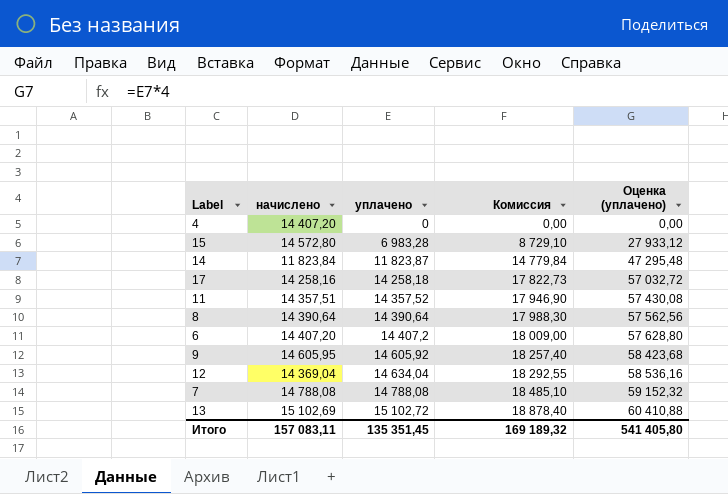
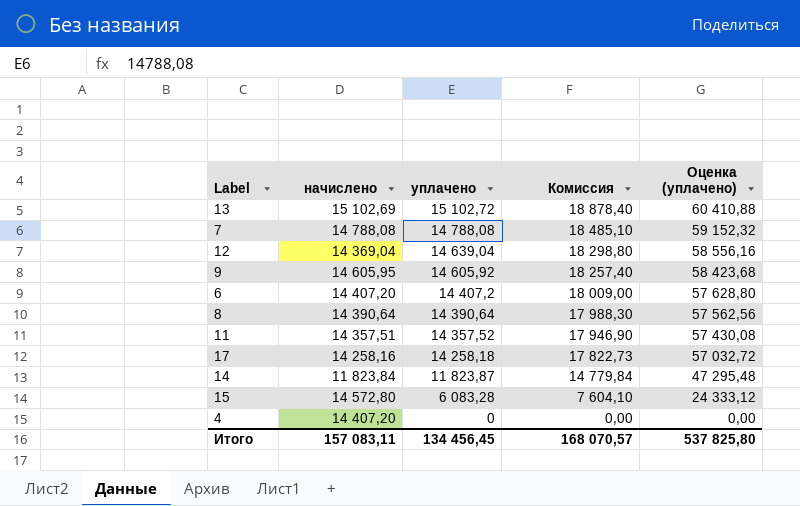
row order: уплачено ascending -> уплачено descending
12 | уплачено: 14 634,04 -> 14 639,04
12 | Комиссия: 18 292,55 -> 18 298,80
12 | Оценка (уплачено): 58 536,16 -> 58 556,16
15 | уплачено: 6 983,28 -> 6 083,28
15 | Комиссия: 8 729,10 -> 7 604,10
15 | Оценка (уплачено): 27 933,12 -> 24 333,12
Итого | уплачено: 135 351,45 -> 134 456,45
Итого | Комиссия: 169 189,32 -> 168 070,57
Итого | Оценка (уплачено): 541 405,80 -> 537 825,80

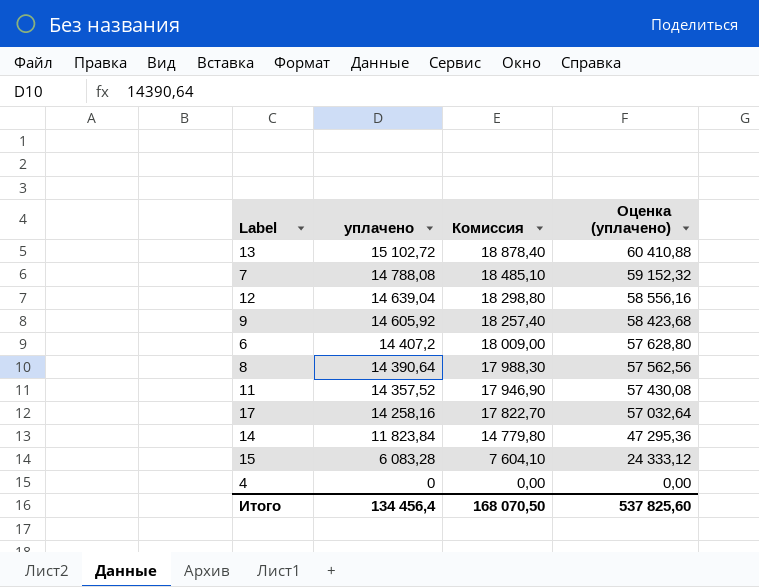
column начислено | position: 2 -> none
17 | уплачено: 14 258,18 -> 14 258,16
17 | Комиссия: 17 822,73 -> 17 822,70
17 | Оценка (уплачено): 57 032,72 -> 57 032,64
14 | уплачено: 11 823,87 -> 11 823,84
14 | Комиссия: 14 779,84 -> 14 779,80
14 | Оценка (уплачено): 47 295,48 -> 47 295,36
Итого | уплачено: 134 456,45 -> 134 456,4
Итого | Комиссия: 168 070,57 -> 168 070,50
Итого | Оценка (уплачено): 537 825,80 -> 537 825,60

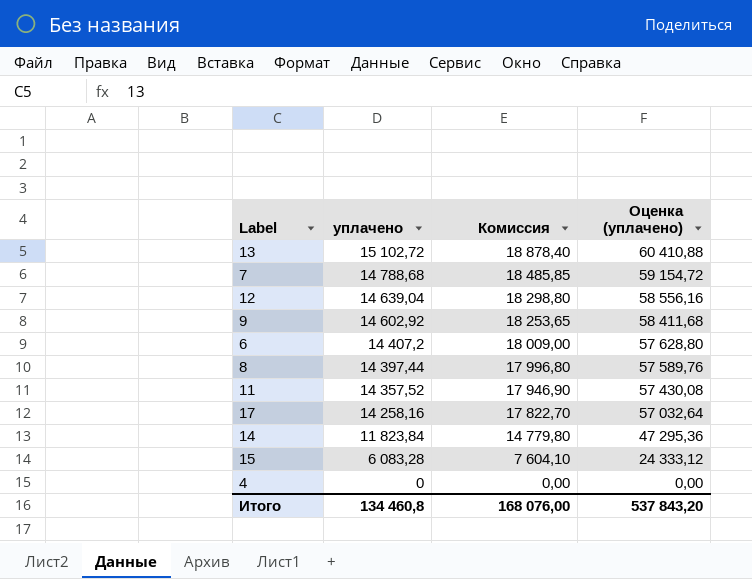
7 | уплачено: 14 788,08 -> 14 788,68
7 | Комиссия: 18 485,10 -> 18 485,85
7 | Оценка (уплачено): 59 152,32 -> 59 154,72
9 | уплачено: 14 605,92 -> 14 602,92
9 | Комиссия: 18 257,40 -> 18 253,65
9 | Оценка (уплачено): 58 423,68 -> 58 411,68
8 | уплачено: 14 390,64 -> 14 397,44
8 | Комиссия: 17 988,30 -> 17 996,80
8 | Оценка (уплачено): 57 562,56 -> 57 589,76
Итого | уплачено: 134 456,4 -> 134 460,8
Итого | Комиссия: 168 070,50 -> 168 076,00
Итого | Оценка (уплачено): 537 825,60 -> 537 843,20

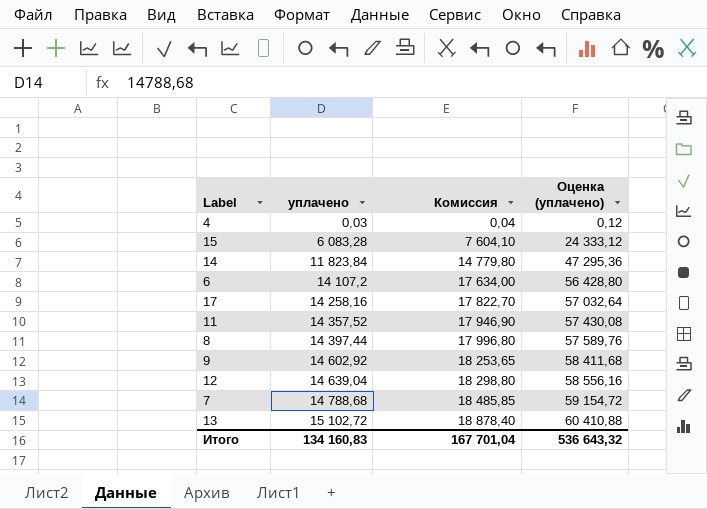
row order: уплачено descending -> уплачено ascending
4 | уплачено: 0 -> 0,03
4 | Комиссия: 0,00 -> 0,04
4 | Оценка (уплачено): 0,00 -> 0,12
6 | уплачено: 14 407,2 -> 14 107,2
6 | Комиссия: 18 009,00 -> 17 634,00
6 | Оценка (уплачено): 57 628,80 -> 56 428,80
Итого | уплачено: 134 460,8 -> 134 160,83
Итого | Комиссия: 168 076,00 -> 167 701,04
Итого | Оценка (уплачено): 537 843,20 -> 536 643,32

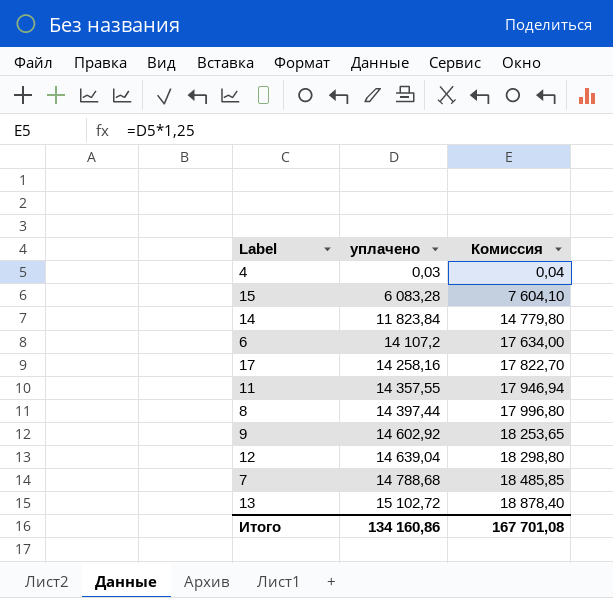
column Оценка (уплачено) | formula: [уплачено] * 4 -> none
11 | уплачено: 14 357,52 -> 14 357,55
11 | Комиссия: 17 946,90 -> 17 946,94
Итого | уплачено: 134 160,83 -> 134 160,86
Итого | Комиссия: 167 701,04 -> 167 701,08

